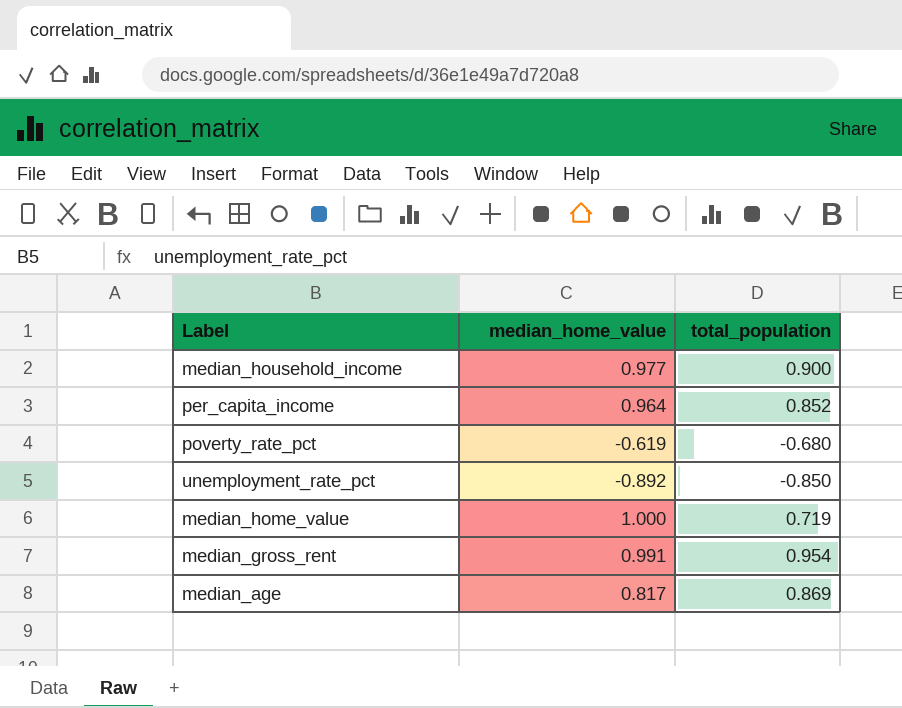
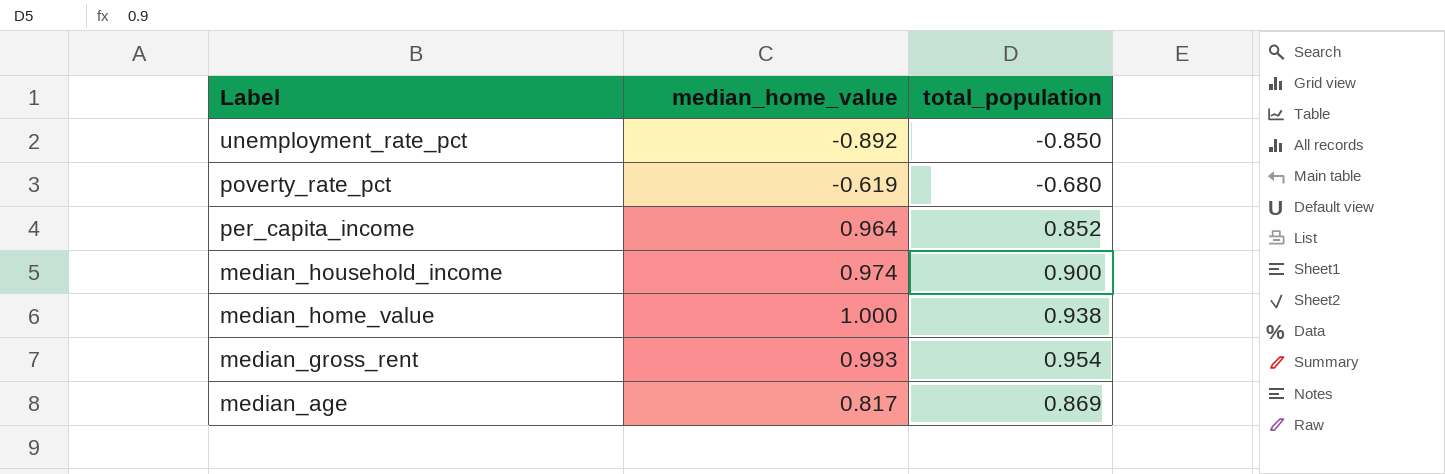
row order: none -> Label descending
median_household_income | median_home_value: 0.977 -> 0.974
median_home_value | total_population: 0.719 -> 0.938
median_gross_rent | median_home_value: 0.991 -> 0.993

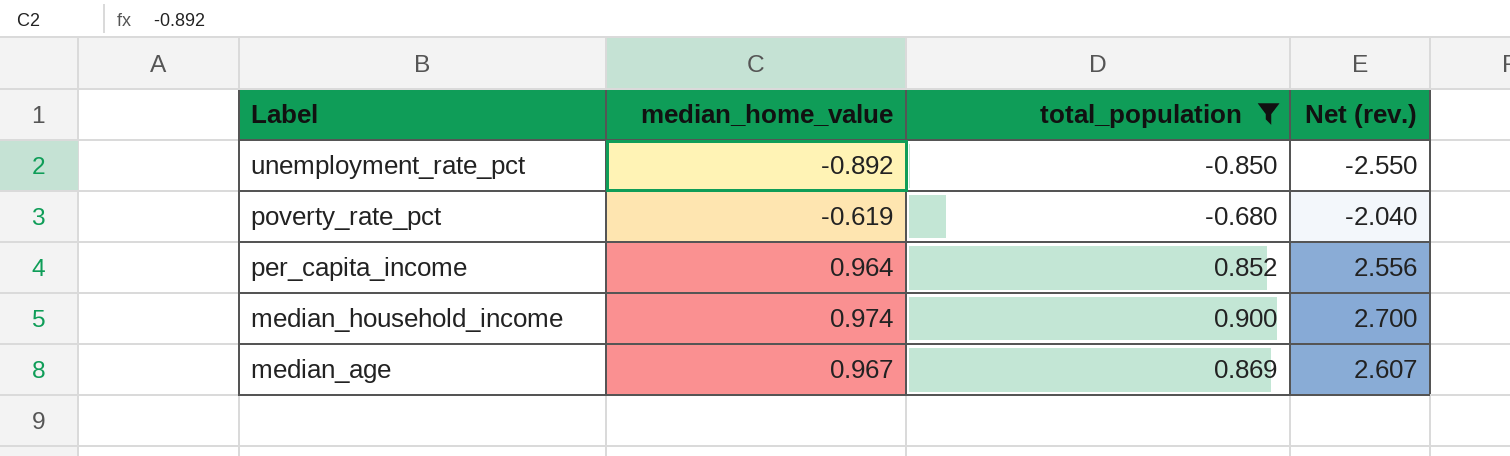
filter: none -> total_population <= 0.900
column Net (rev.) | formula: none -> [total_population] * 3
median_age | median_home_value: 0.817 -> 0.967

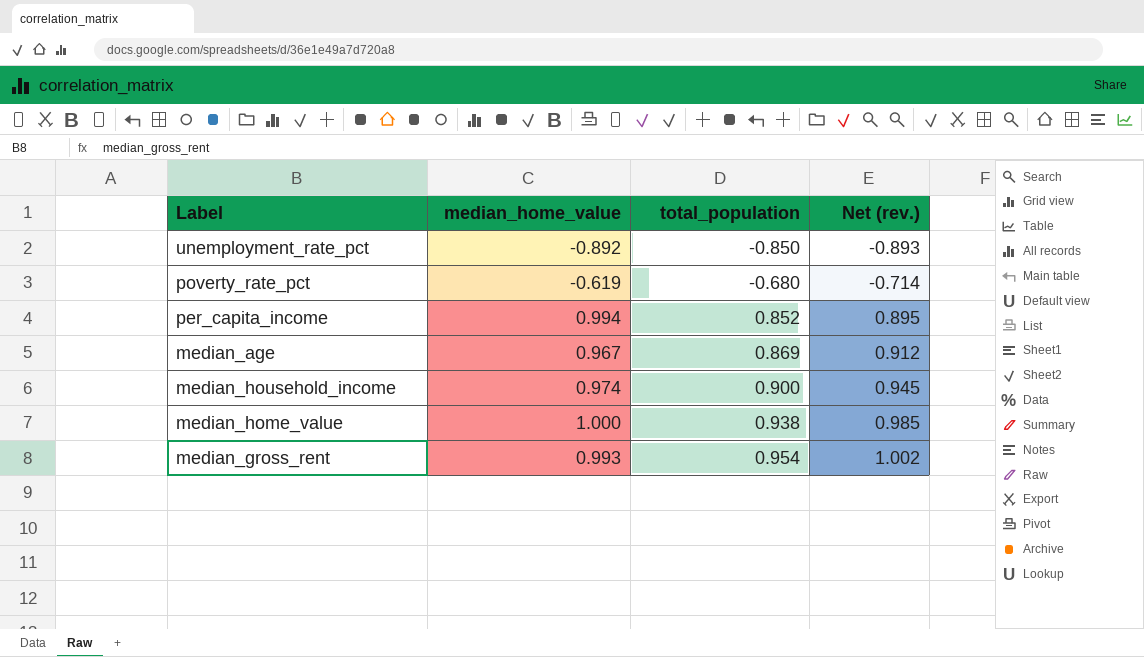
filter: total_population <= 0.900 -> none
row order: Label descending -> total_population ascending
column Net (rev.) | formula: [total_population] * 3 -> [total_population] * 1.05
per_capita_income | median_home_value: 0.964 -> 0.994

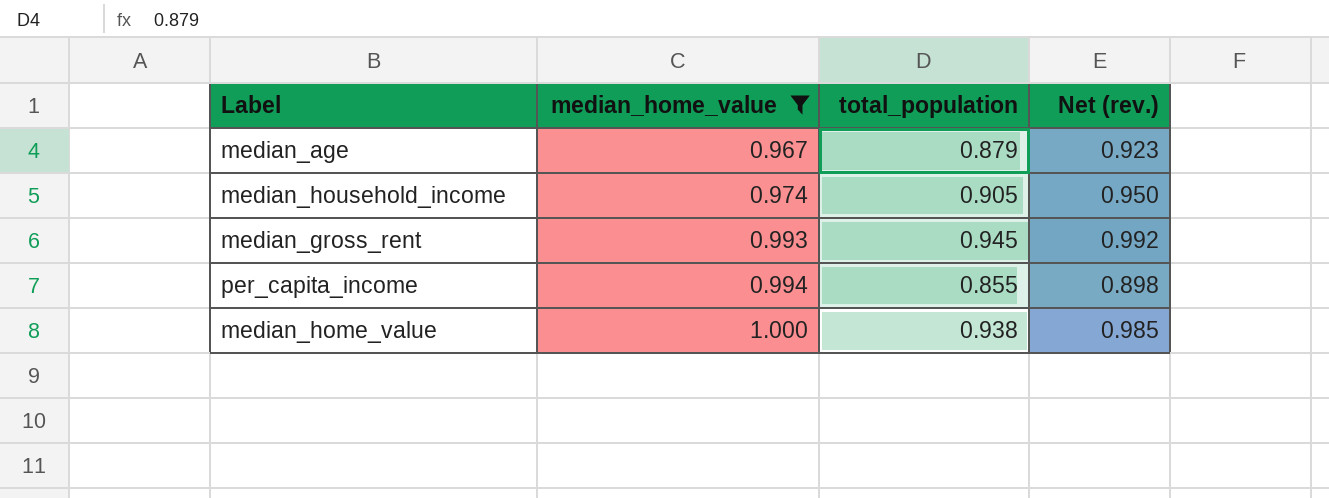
filter: none -> median_home_value >= 0.967
row order: total_population ascending -> median_home_value ascending
median_age | total_population: 0.869 -> 0.879
median_age | Net (rev.): 0.912 -> 0.923
median_household_income | total_population: 0.900 -> 0.905
median_household_income | Net (rev.): 0.945 -> 0.950
median_gross_rent | total_population: 0.954 -> 0.945
median_gross_rent | Net (rev.): 1.002 -> 0.992
per_capita_income | total_population: 0.852 -> 0.855
per_capita_income | Net (rev.): 0.895 -> 0.898

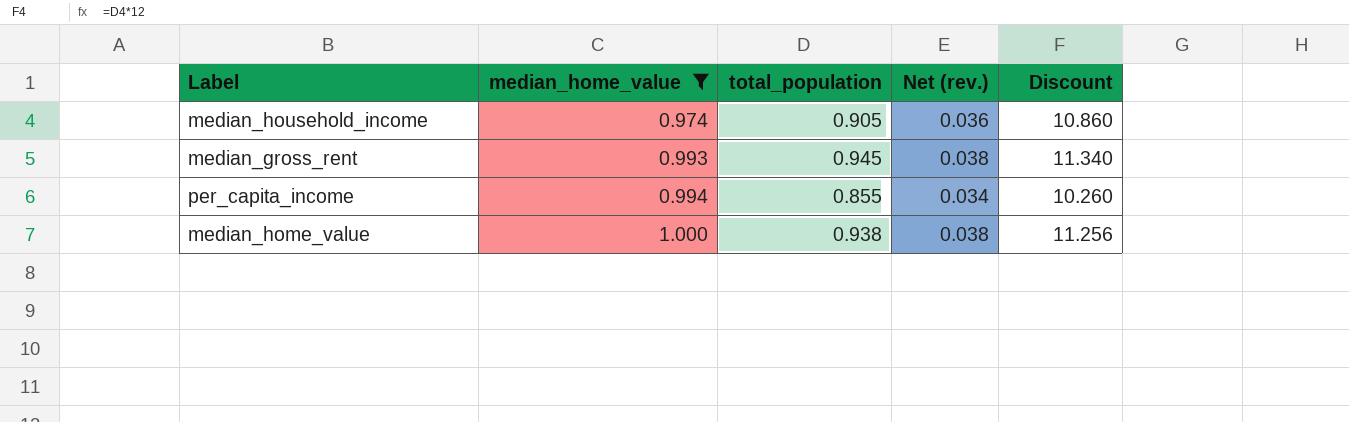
column Net (rev.) | formula: [total_population] * 1.05 -> [total_population] * 0.04
column Discount | formula: none -> [total_population] * 12
row median_age: 0.967 | 0.879 | 0.923 -> none

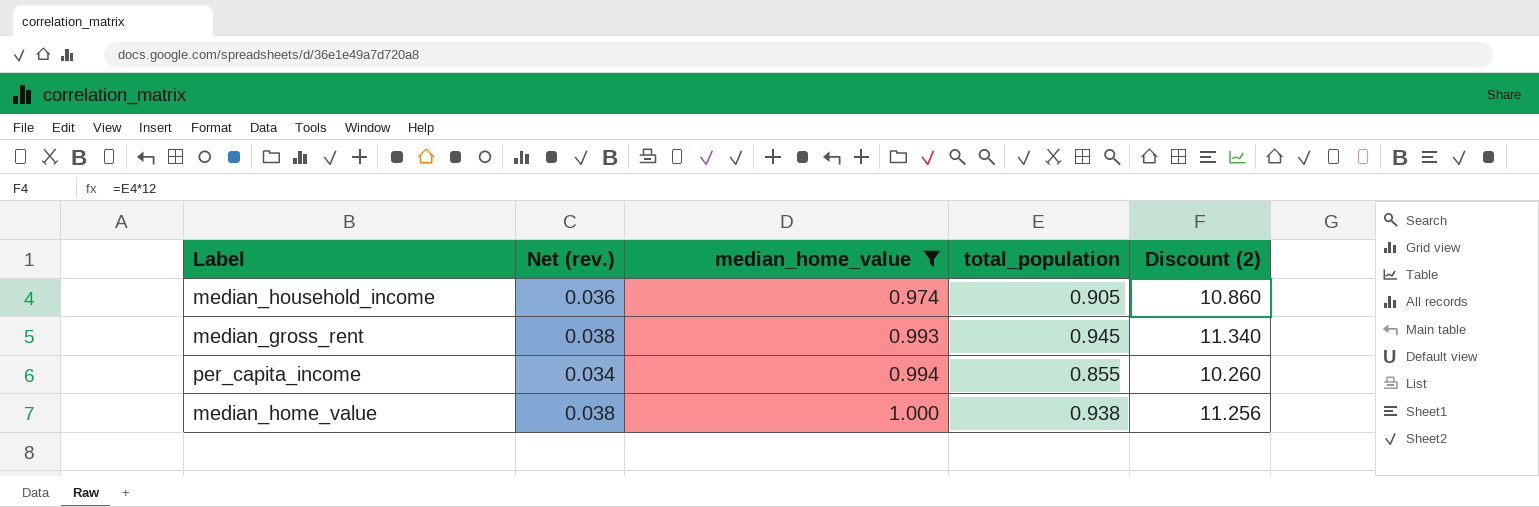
column Net (rev.) | position: 4 -> 2
column name: Discount -> Discount (2)

